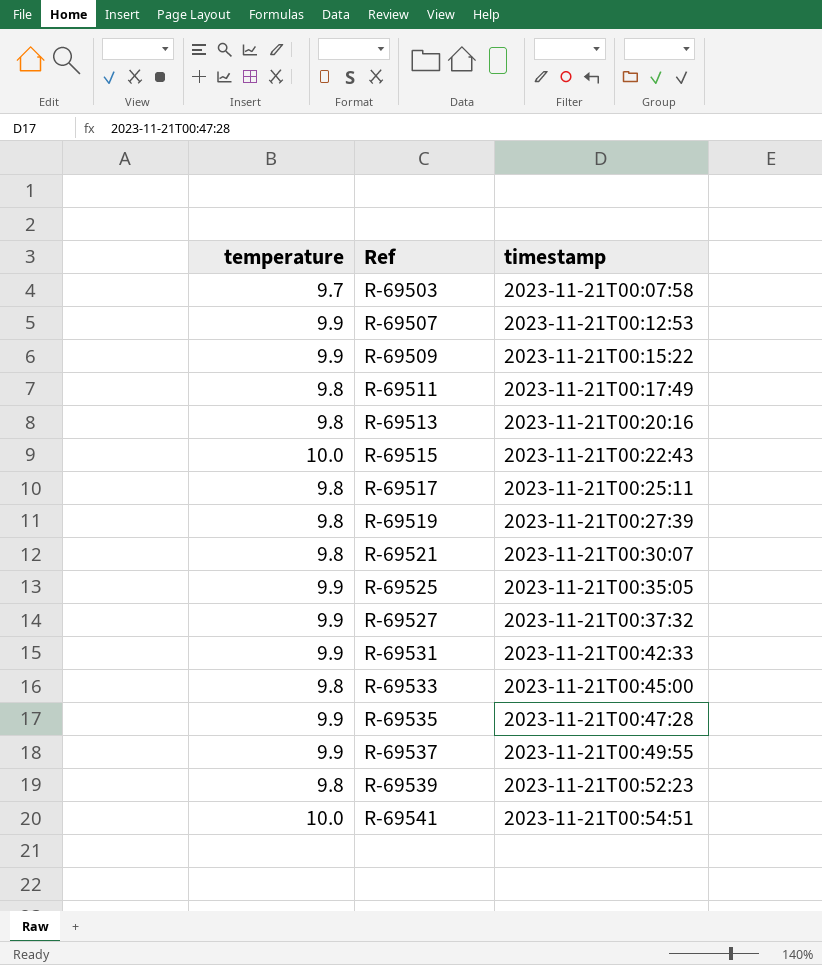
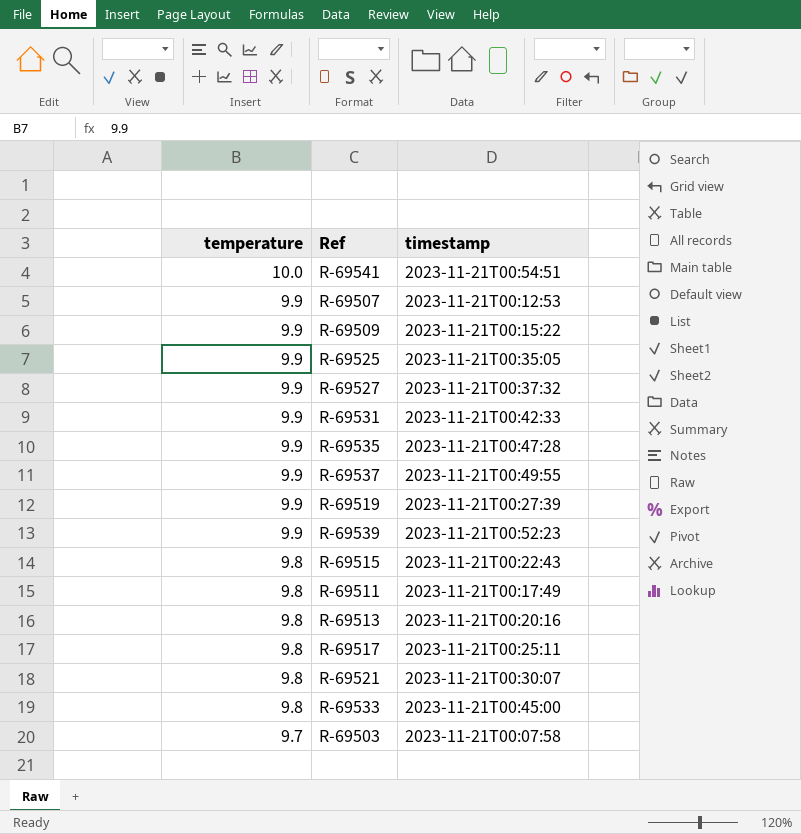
row order: Ref ascending -> temperature descending
R-69519 | temperature: 9.8 -> 9.9
R-69539 | temperature: 9.8 -> 9.9
R-69515 | temperature: 10.0 -> 9.8

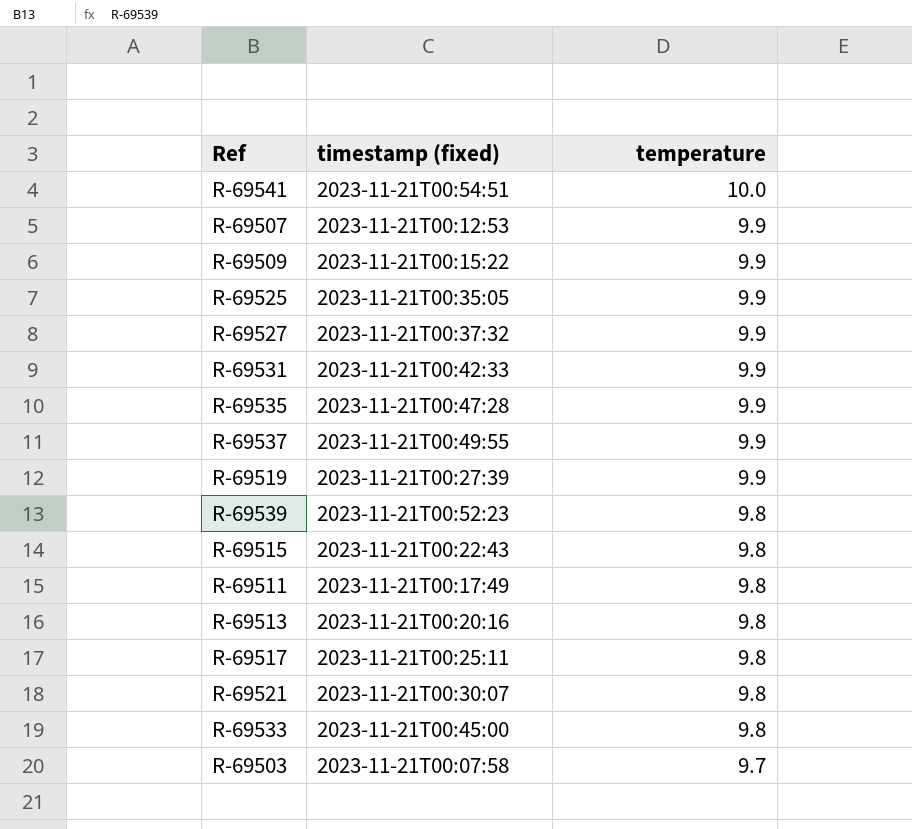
column name: timestamp -> timestamp (fixed)
column temperature | position: 1 -> 3
R-69539 | temperature: 9.9 -> 9.8

